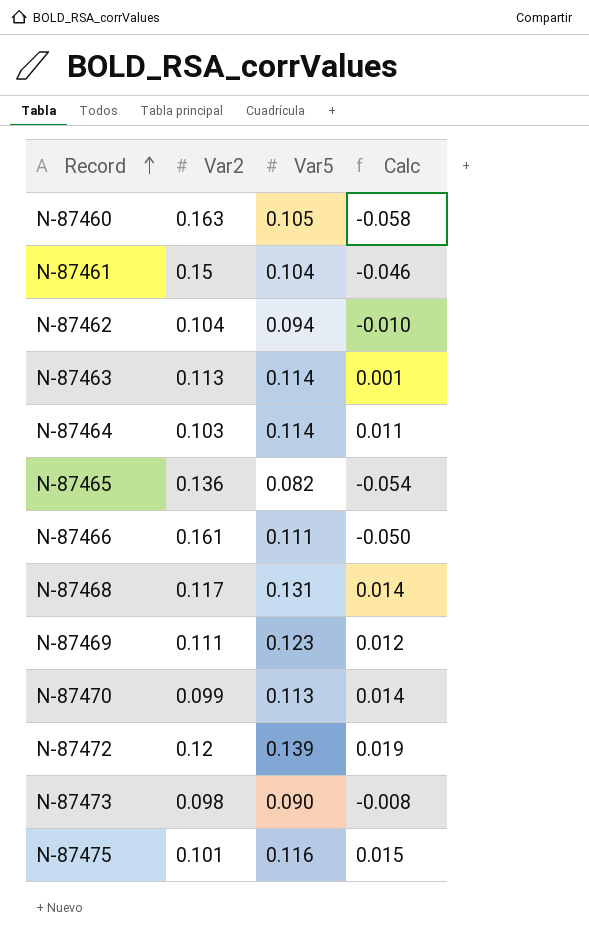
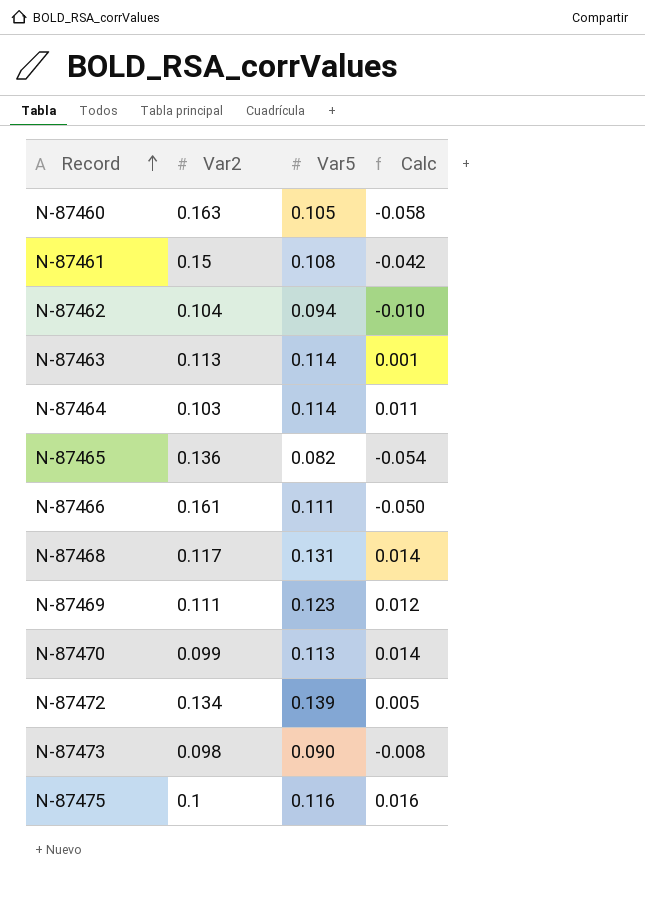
N-87461 | Var5: 0.104 -> 0.108
N-87461 | Calc: -0.046 -> -0.042
N-87472 | Var2: 0.12 -> 0.134
N-87472 | Calc: 0.019 -> 0.005
N-87475 | Var2: 0.101 -> 0.1
N-87475 | Calc: 0.015 -> 0.016

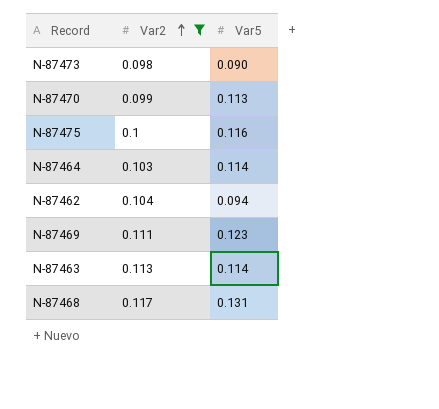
filter: none -> Var2 <= 0.117
row order: Record ascending -> Var2 ascending
column Calc | formula: [Var5] - [Var2] -> none

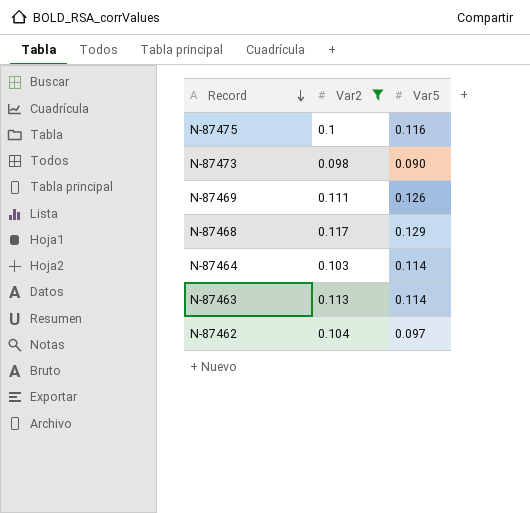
row order: Var2 ascending -> Record descending
row N-87470: 0.099 | 0.113 -> none
N-87469 | Var5: 0.123 -> 0.126
N-87468 | Var5: 0.131 -> 0.129
N-87462 | Var5: 0.094 -> 0.097

